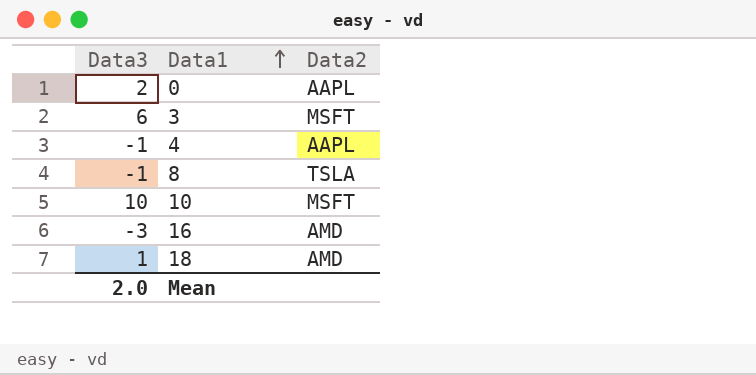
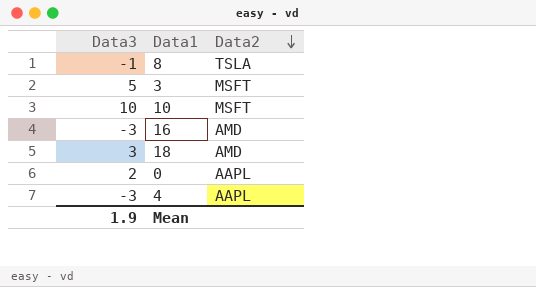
row order: Data1 ascending -> Data2 descending
3 | Data3: 6 -> 5
18 | Data3: 1 -> 3
4 | Data3: -1 -> -3
Mean | Data3: 2.0 -> 1.9

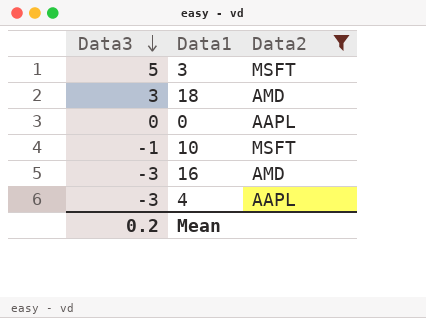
filter: none -> Data2 != TSLA
row order: Data2 descending -> Data3 descending
0 | Data3: 2 -> 0
10 | Data3: 10 -> -1
Mean | Data3: 1.9 -> 0.2

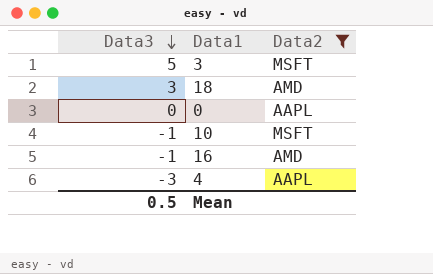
16 | Data3: -3 -> -1
Mean | Data3: 0.2 -> 0.5

